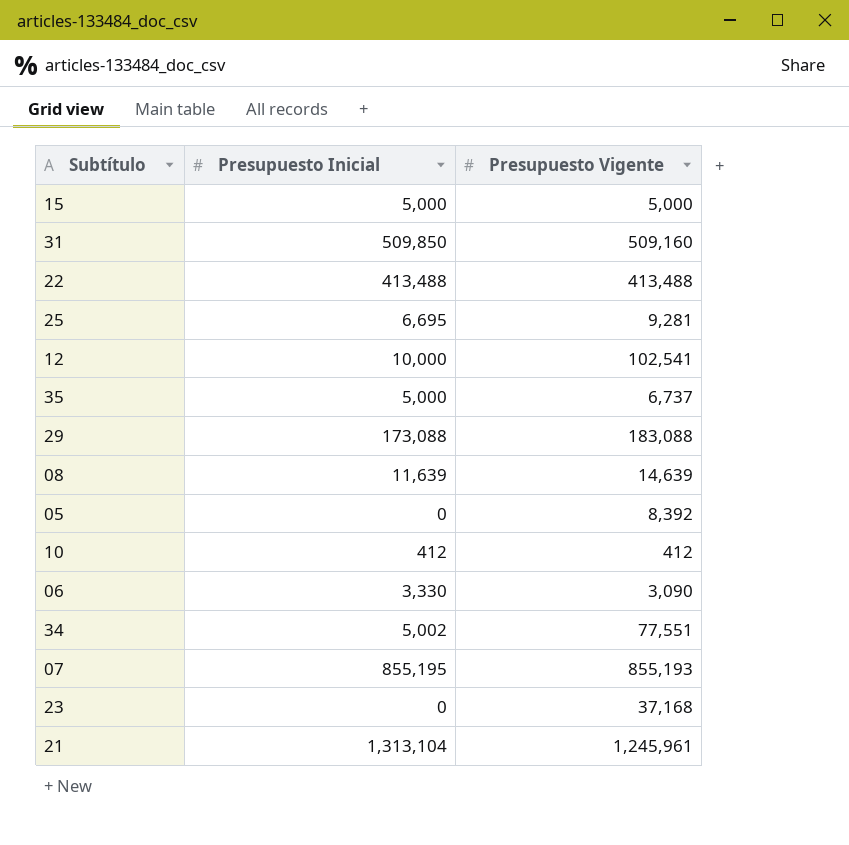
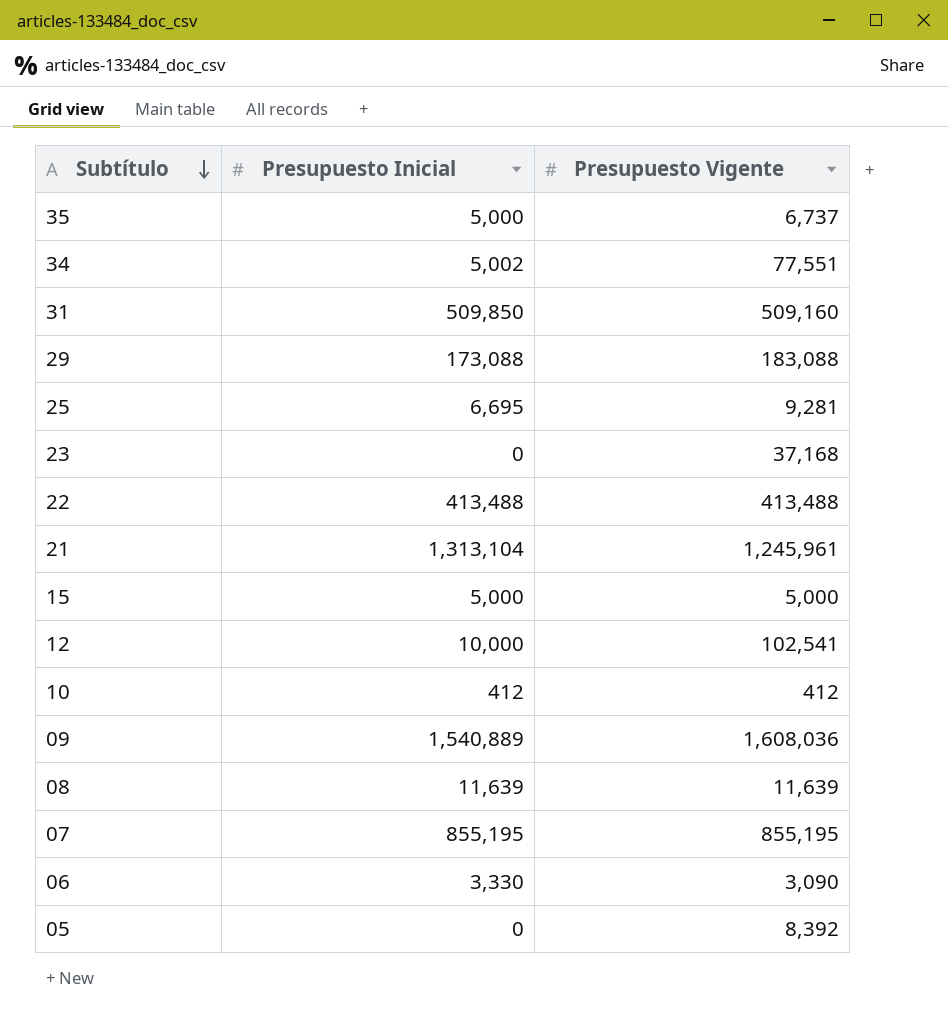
row order: none -> Subtítulo descending
row 09: none -> 1,540,889 | 1,608,036
08 | Presupuesto Vigente: 14,639 -> 11,639
07 | Presupuesto Vigente: 855,193 -> 855,195

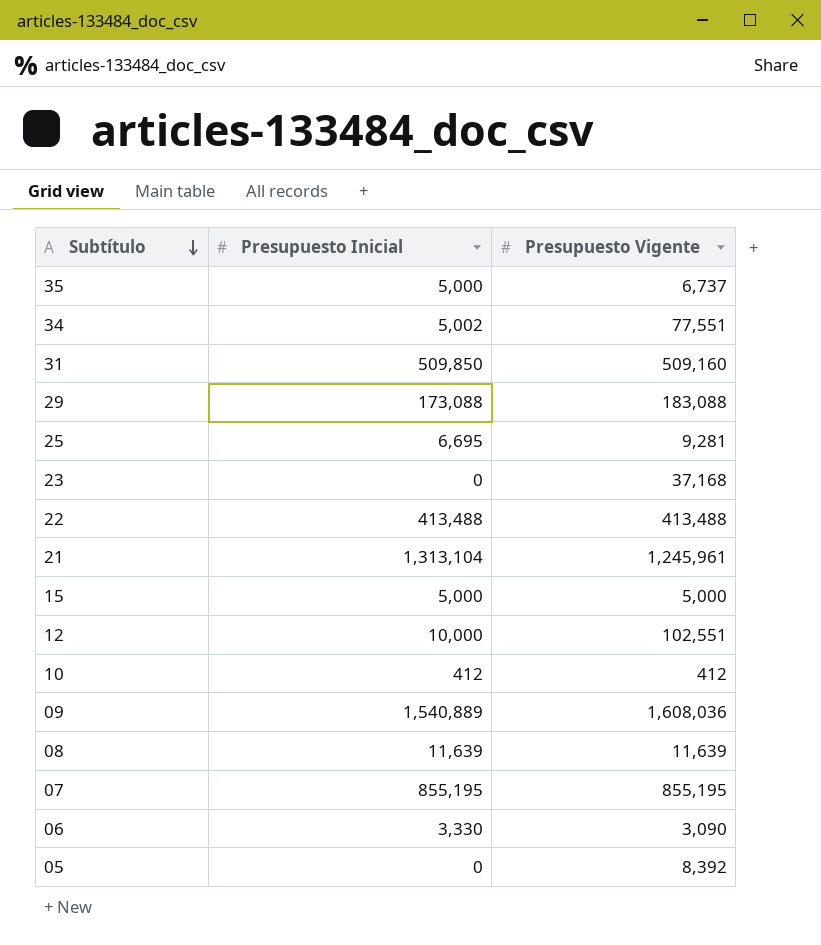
12 | Presupuesto Vigente: 102,541 -> 102,551

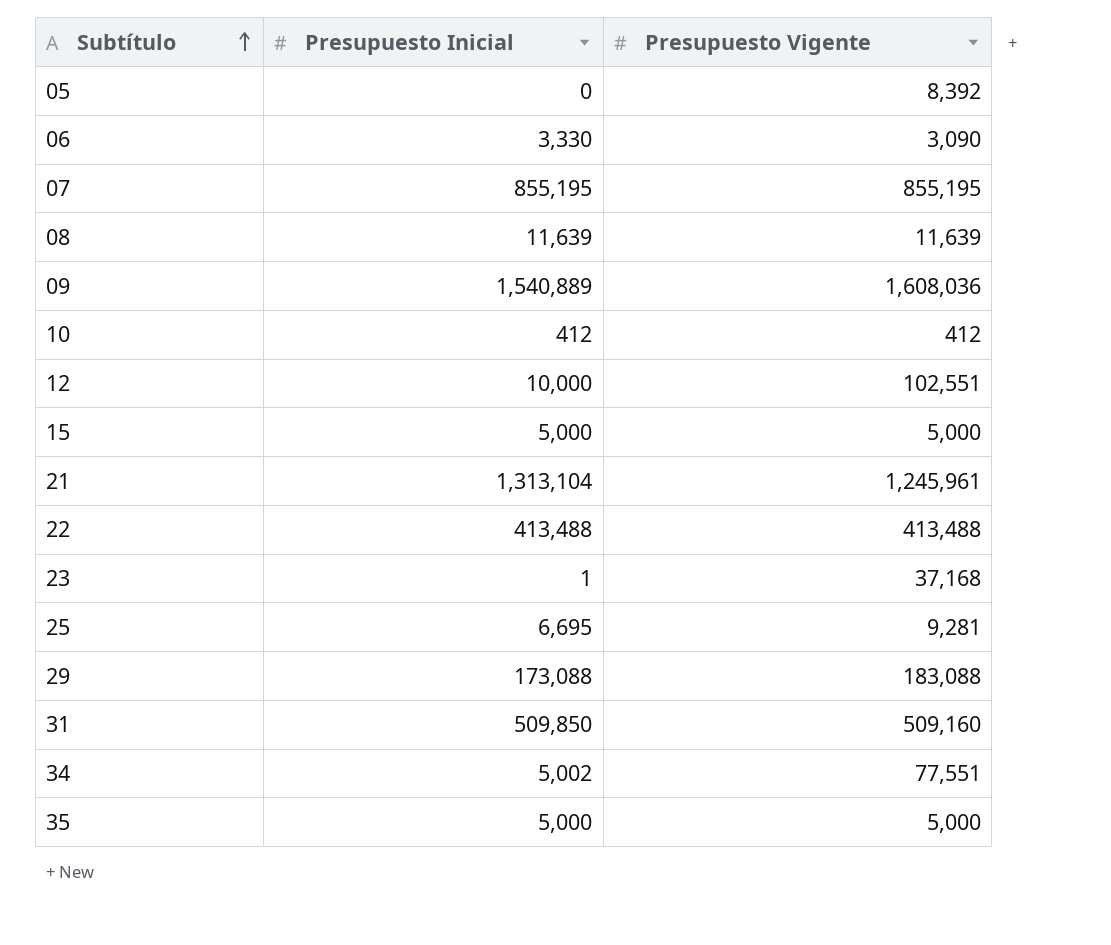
row order: Subtítulo descending -> Subtítulo ascending
23 | Presupuesto Inicial: 0 -> 1
35 | Presupuesto Vigente: 6,737 -> 5,000

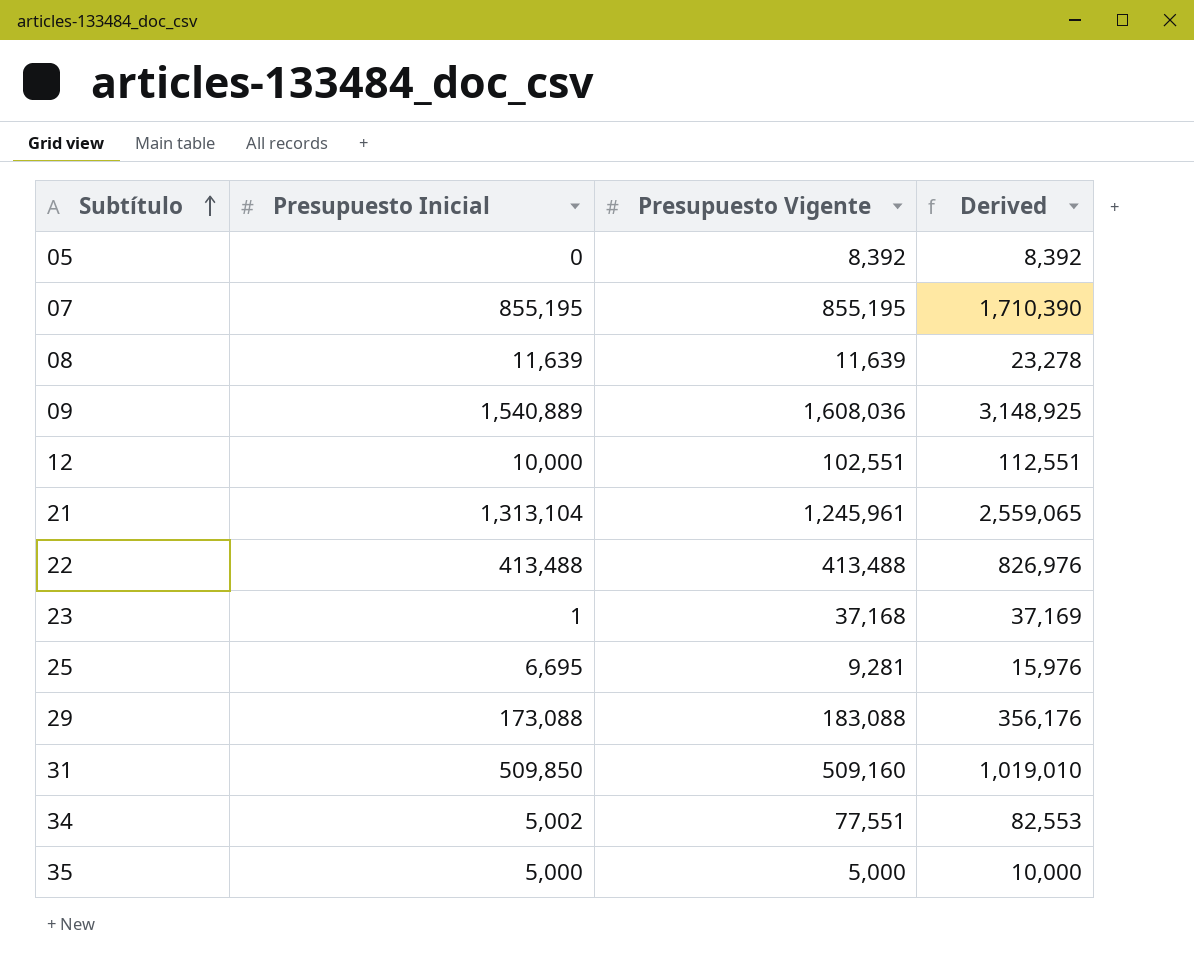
column Derived | formula: none -> [Presupuesto Inicial] + [Presupuesto Vigente]
row 06: 3,330 | 3,090 -> none
row 10: 412 | 412 -> none
row 15: 5,000 | 5,000 -> none

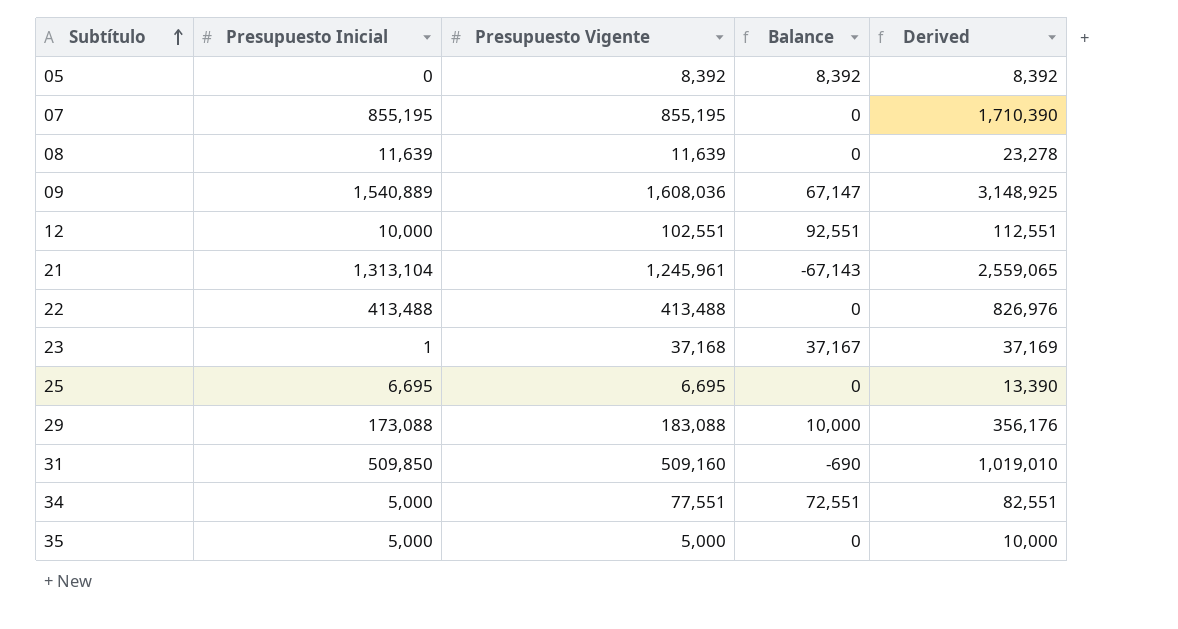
column Balance | formula: none -> [Presupuesto Vigente] - [Presupuesto Inicial]
25 | Presupuesto Vigente: 9,281 -> 6,695
25 | Derived: 15,976 -> 13,390
34 | Presupuesto Inicial: 5,002 -> 5,000
34 | Derived: 82,553 -> 82,551

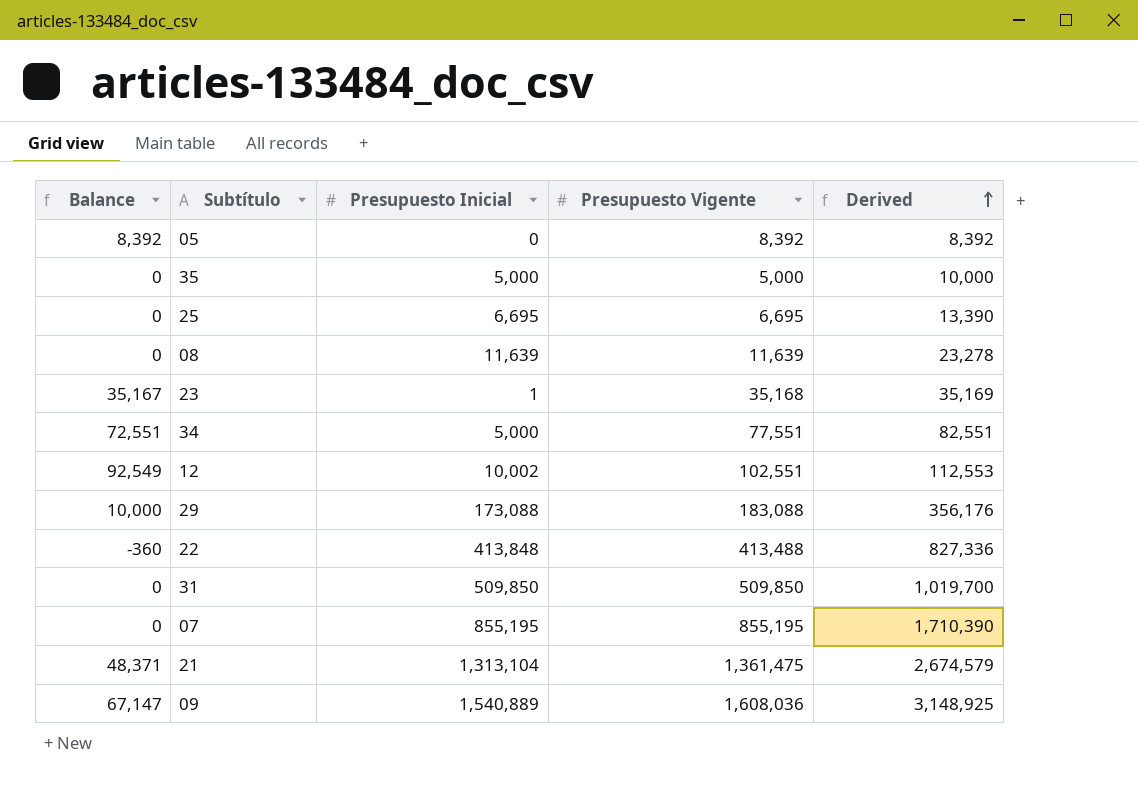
row order: Subtítulo ascending -> Derived ascending
column Balance | position: 4 -> 1
23 | Balance: 37,167 -> 35,167
23 | Presupuesto Vigente: 37,168 -> 35,168
23 | Derived: 37,169 -> 35,169
12 | Balance: 92,551 -> 92,549
12 | Presupuesto Inicial: 10,000 -> 10,002
12 | Derived: 112,551 -> 112,553
22 | Balance: 0 -> -360
22 | Presupuesto Inicial: 413,488 -> 413,848
22 | Derived: 826,976 -> 827,336
31 | Balance: -690 -> 0
31 | Presupuesto Vigente: 509,160 -> 509,850
31 | Derived: 1,019,010 -> 1,019,700
21 | Balance: -67,143 -> 48,371
21 | Presupuesto Vigente: 1,245,961 -> 1,361,475
21 | Derived: 2,559,065 -> 2,674,579

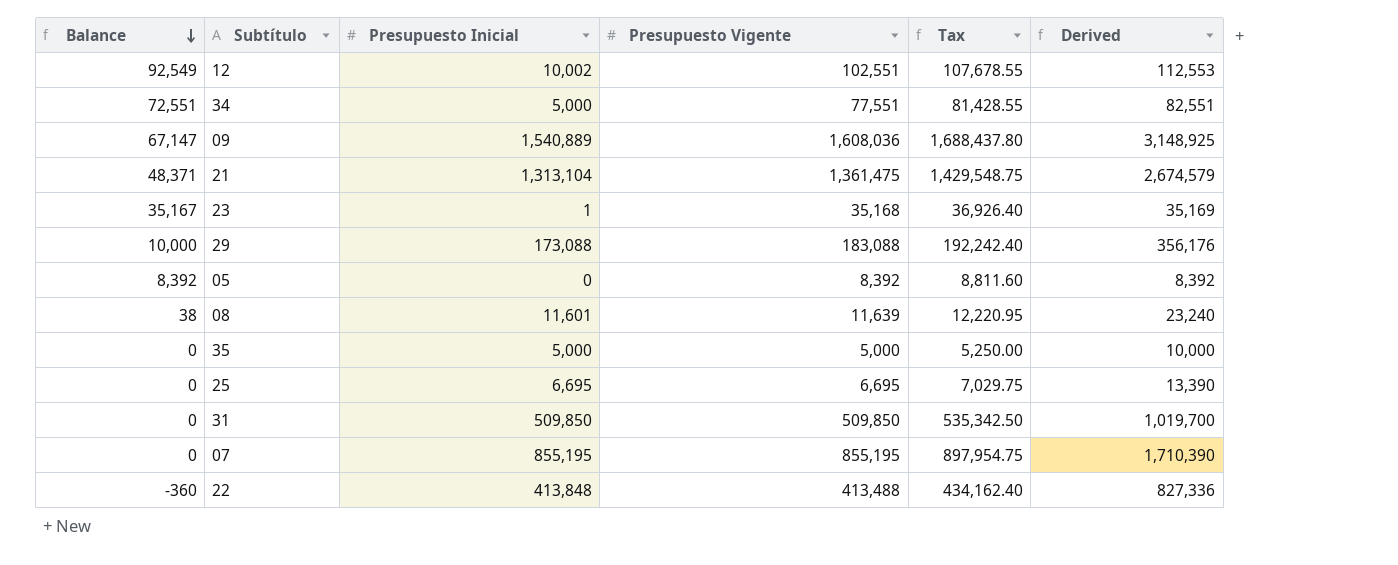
row order: Derived ascending -> Balance descending
column Tax | formula: none -> [Presupuesto Vigente] * 1.05
08 | Balance: 0 -> 38
08 | Presupuesto Inicial: 11,639 -> 11,601
08 | Derived: 23,278 -> 23,240

